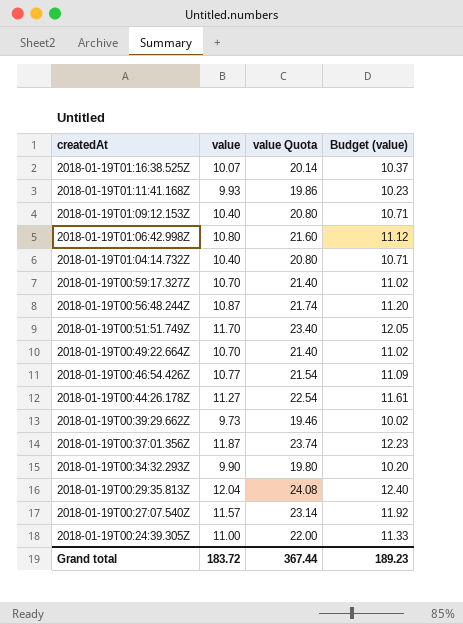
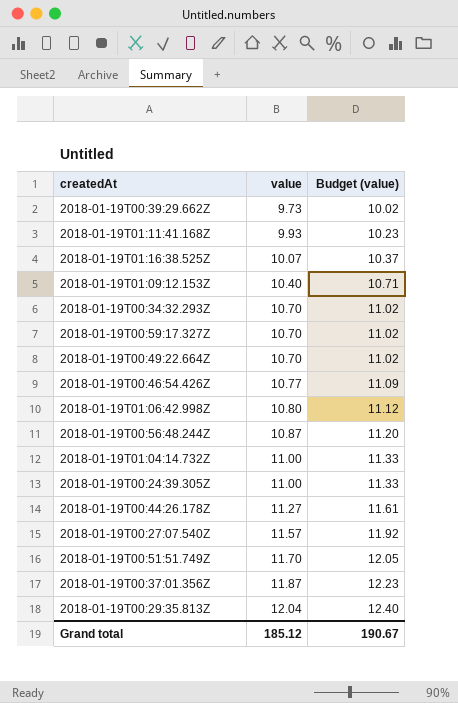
row order: createdAt descending -> value ascending
column value Quota | formula: [value] * 2 -> none
2018-01-19T00:34:32.293Z | value: 9.90 -> 10.70
2018-01-19T00:34:32.293Z | Budget (value): 10.20 -> 11.02
2018-01-19T01:04:14.732Z | value: 10.40 -> 11.00
2018-01-19T01:04:14.732Z | Budget (value): 10.71 -> 11.33
Grand total | value: 183.72 -> 185.12
Grand total | Budget (value): 189.23 -> 190.67

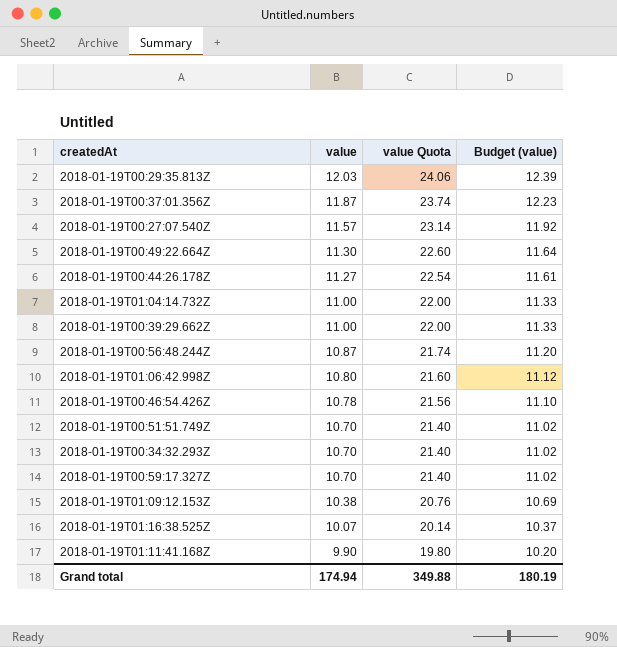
row order: value ascending -> value descending
column value Quota | formula: none -> [value] * 2
row 2018-01-19T00:24:39.305Z: 11.00 | 11.33 -> none
2018-01-19T00:29:35.813Z | value: 12.04 -> 12.03
2018-01-19T00:29:35.813Z | Budget (value): 12.40 -> 12.39
2018-01-19T00:49:22.664Z | value: 10.70 -> 11.30
2018-01-19T00:49:22.664Z | Budget (value): 11.02 -> 11.64
2018-01-19T00:39:29.662Z | value: 9.73 -> 11.00
2018-01-19T00:39:29.662Z | Budget (value): 10.02 -> 11.33
2018-01-19T00:46:54.426Z | value: 10.77 -> 10.78
2018-01-19T00:46:54.426Z | Budget (value): 11.09 -> 11.10
2018-01-19T00:51:51.749Z | value: 11.70 -> 10.70
2018-01-19T00:51:51.749Z | Budget (value): 12.05 -> 11.02
2018-01-19T01:09:12.153Z | value: 10.40 -> 10.38
2018-01-19T01:09:12.153Z | Budget (value): 10.71 -> 10.69
2018-01-19T01:11:41.168Z | value: 9.93 -> 9.90
2018-01-19T01:11:41.168Z | Budget (value): 10.23 -> 10.20
Grand total | value: 185.12 -> 174.94
Grand total | Budget (value): 190.67 -> 180.19

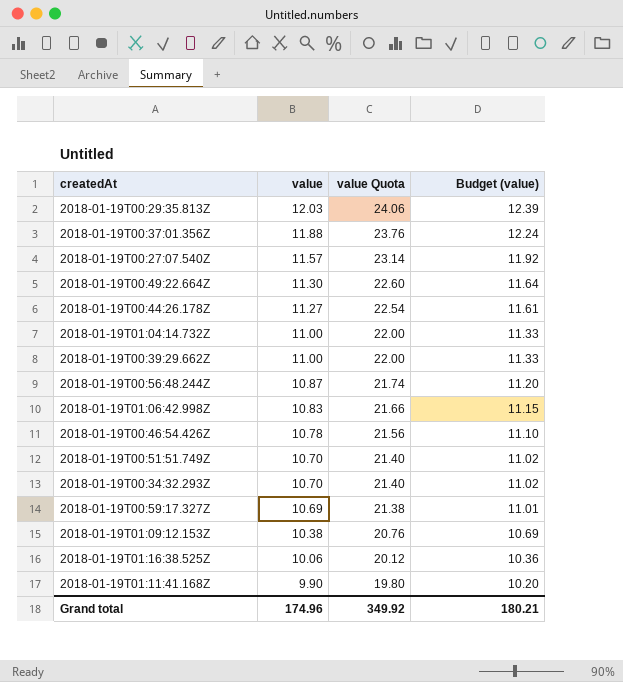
2018-01-19T00:37:01.356Z | value: 11.87 -> 11.88
2018-01-19T00:37:01.356Z | value Quota: 23.74 -> 23.76
2018-01-19T00:37:01.356Z | Budget (value): 12.23 -> 12.24
2018-01-19T01:06:42.998Z | value: 10.80 -> 10.83
2018-01-19T01:06:42.998Z | value Quota: 21.60 -> 21.66
2018-01-19T01:06:42.998Z | Budget (value): 11.12 -> 11.15
2018-01-19T00:59:17.327Z | value: 10.70 -> 10.69
2018-01-19T00:59:17.327Z | value Quota: 21.40 -> 21.38
2018-01-19T00:59:17.327Z | Budget (value): 11.02 -> 11.01
2018-01-19T01:16:38.525Z | value: 10.07 -> 10.06
2018-01-19T01:16:38.525Z | value Quota: 20.14 -> 20.12
2018-01-19T01:16:38.525Z | Budget (value): 10.37 -> 10.36
Grand total | value: 174.94 -> 174.96
Grand total | value Quota: 349.88 -> 349.92
Grand total | Budget (value): 180.19 -> 180.21

